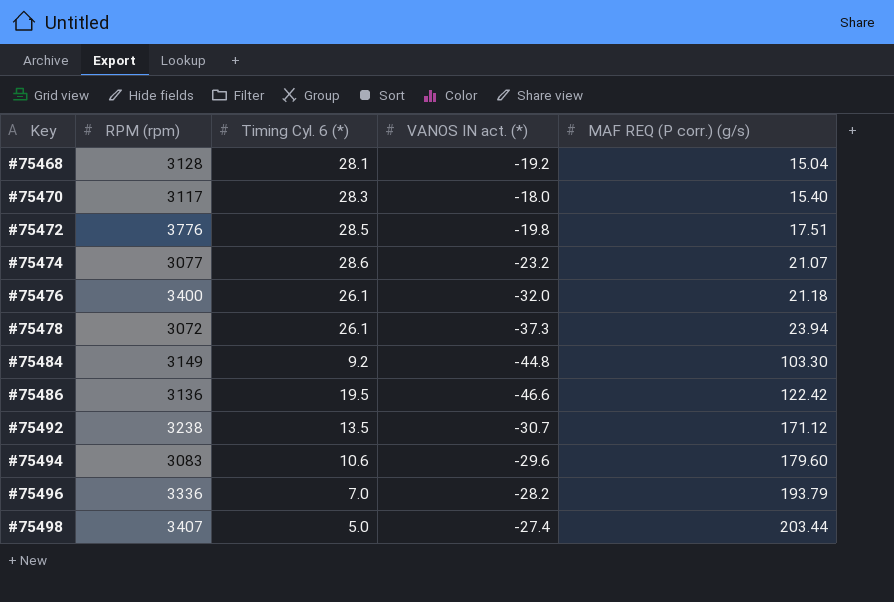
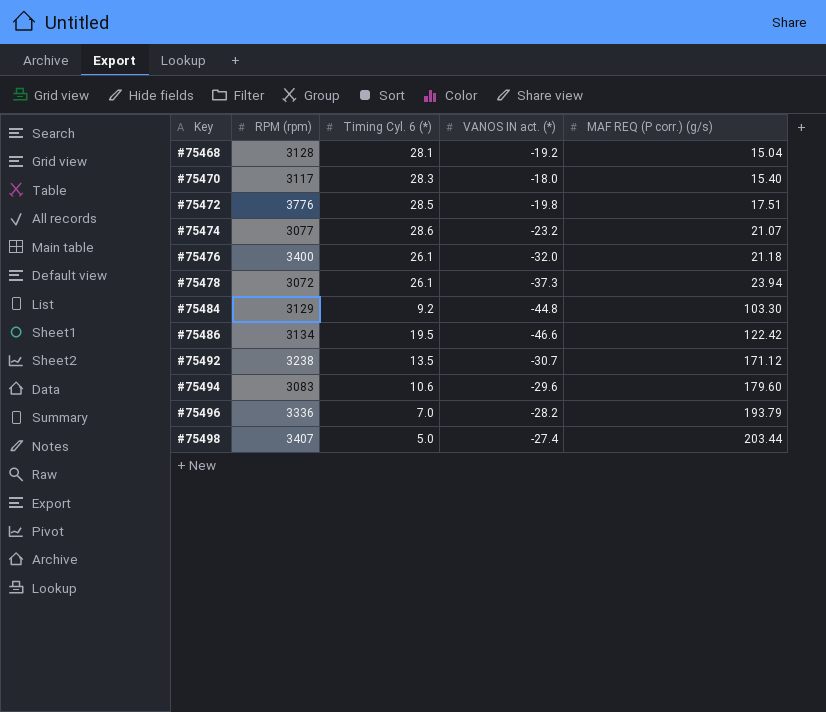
#75484 | RPM (rpm): 3149 -> 3129
#75486 | RPM (rpm): 3136 -> 3134

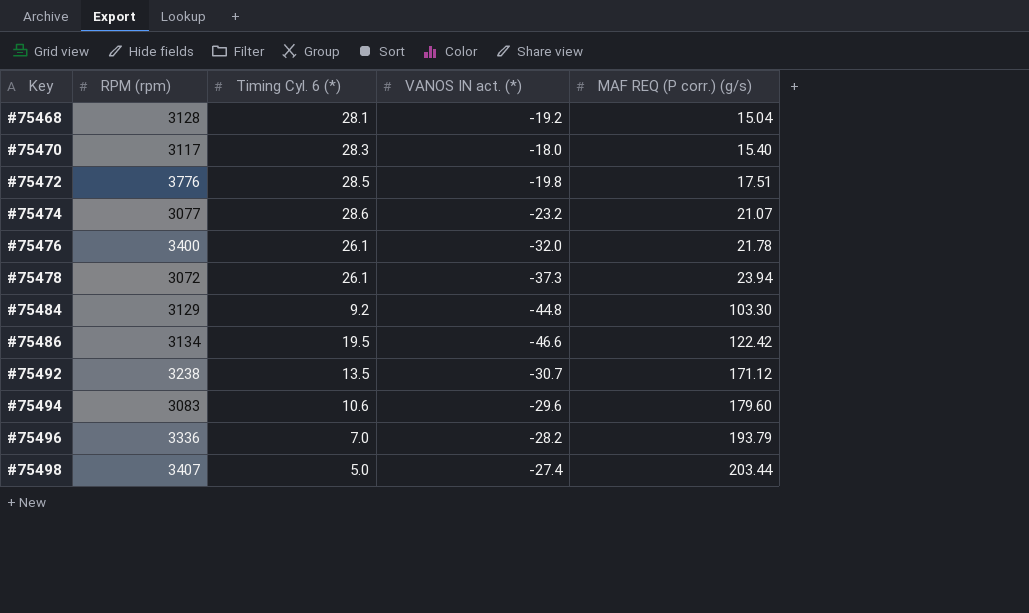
#75476 | MAF REQ (P corr.) (g/s): 21.18 -> 21.78

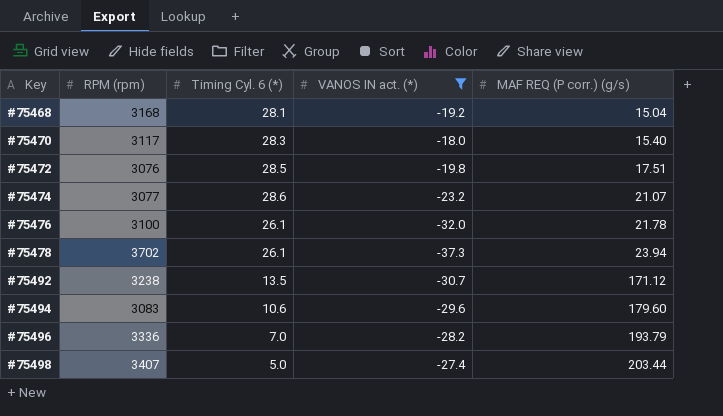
filter: none -> VANOS IN act. (*) >= -37.3
#75468 | RPM (rpm): 3128 -> 3168
#75472 | RPM (rpm): 3776 -> 3076
#75476 | RPM (rpm): 3400 -> 3100
#75478 | RPM (rpm): 3072 -> 3702

